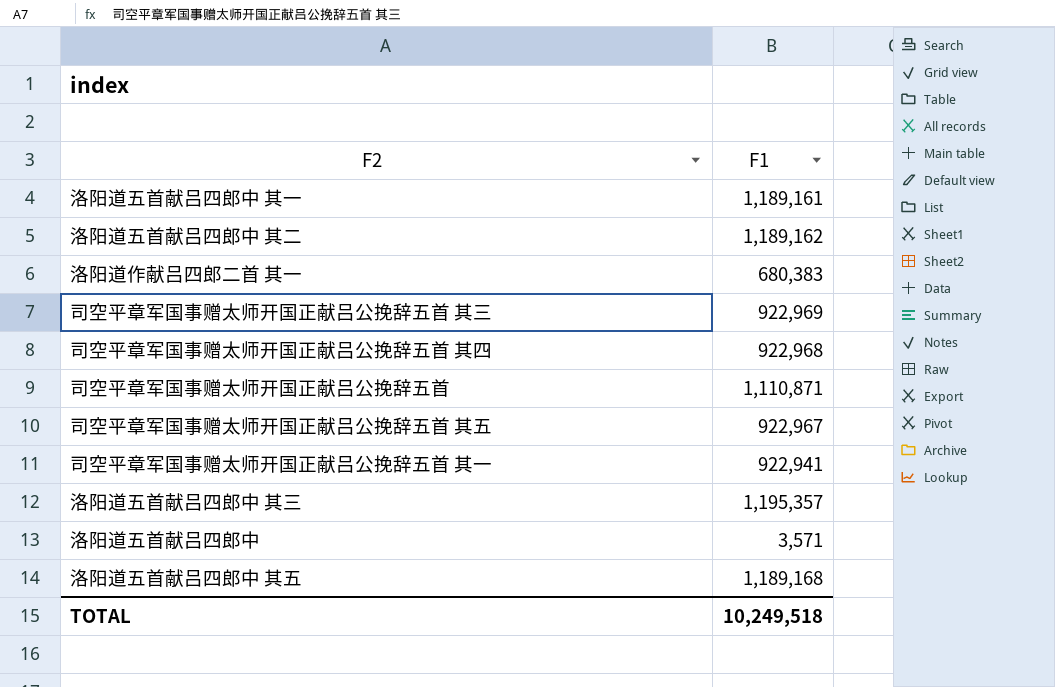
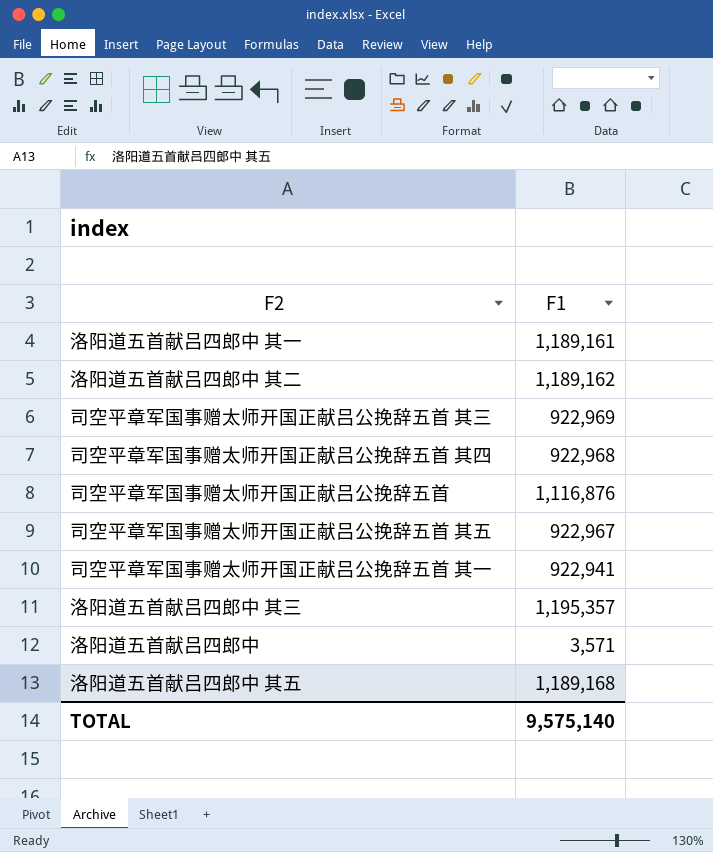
row 洛阳道作献吕四郎二首 其一: 680,383 -> none
司空平章军国事赠太师开国正献吕公挽辞五首 | F1: 1,110,871 -> 1,116,876
TOTAL | F1: 10,249,518 -> 9,575,140

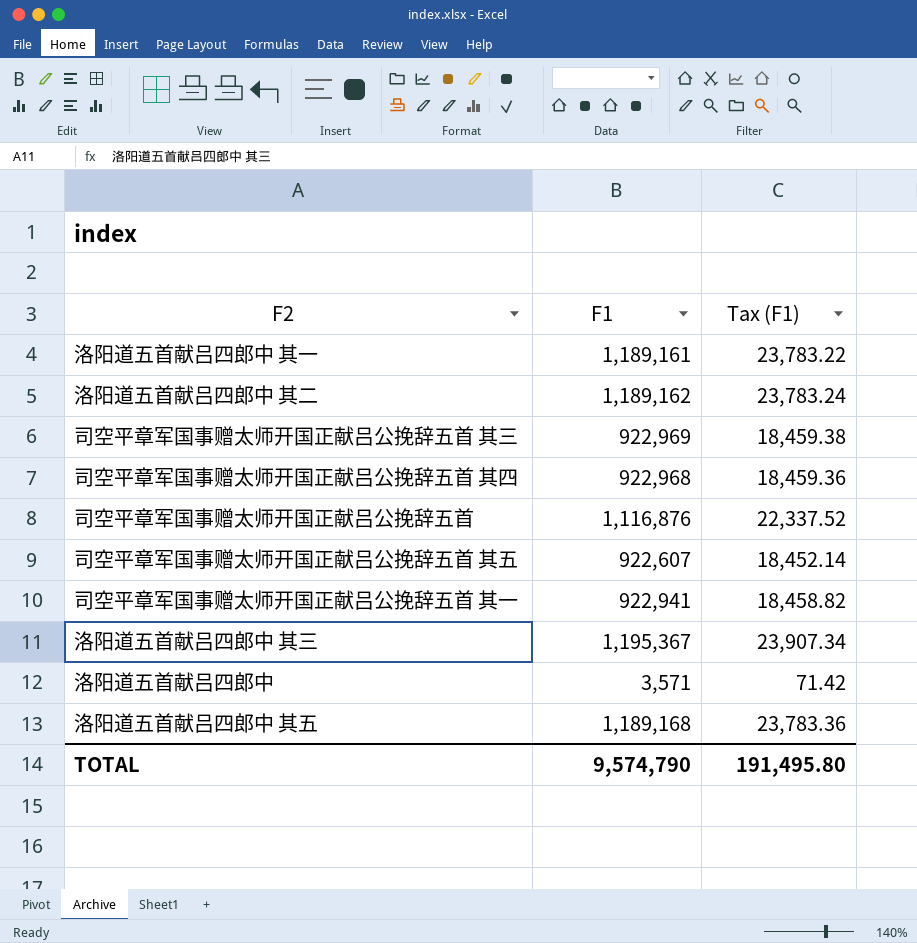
column Tax (F1) | formula: none -> [F1] * 0.02
司空平章军国事赠太师开国正献吕公挽辞五首 其五 | F1: 922,967 -> 922,607
洛阳道五首献吕四郎中 其三 | F1: 1,195,357 -> 1,195,367
TOTAL | F1: 9,575,140 -> 9,574,790

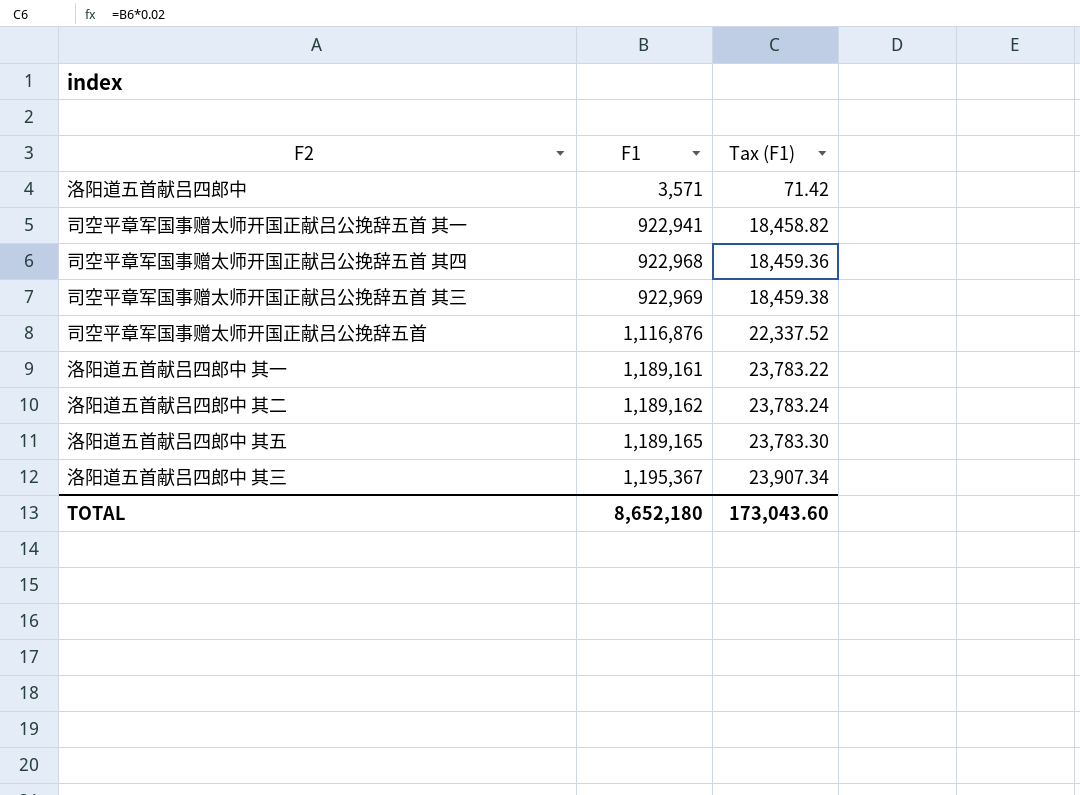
row order: none -> F1 ascending
row 司空平章军国事赠太师开国正献吕公挽辞五首 其五: 922,607 | 18,452.14 -> none
洛阳道五首献吕四郎中 其五 | F1: 1,189,168 -> 1,189,165
洛阳道五首献吕四郎中 其五 | Tax (F1): 23,783.36 -> 23,783.30
TOTAL | F1: 9,574,790 -> 8,652,180
TOTAL | Tax (F1): 191,495.80 -> 173,043.60

